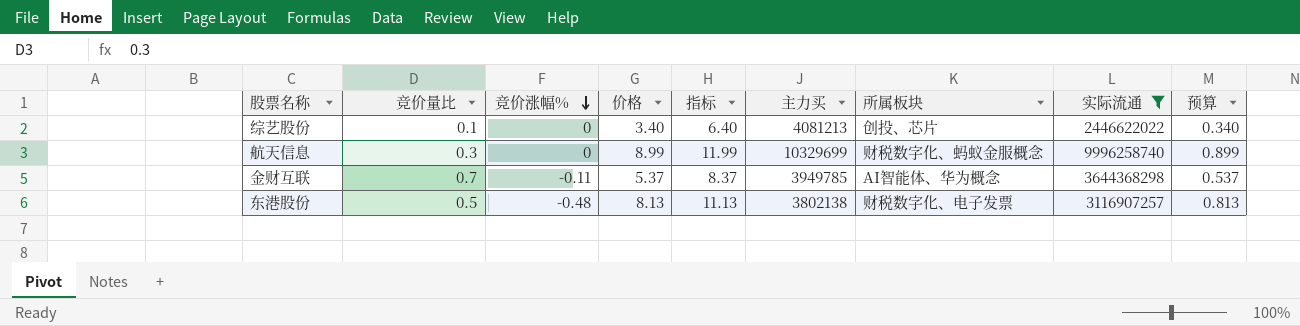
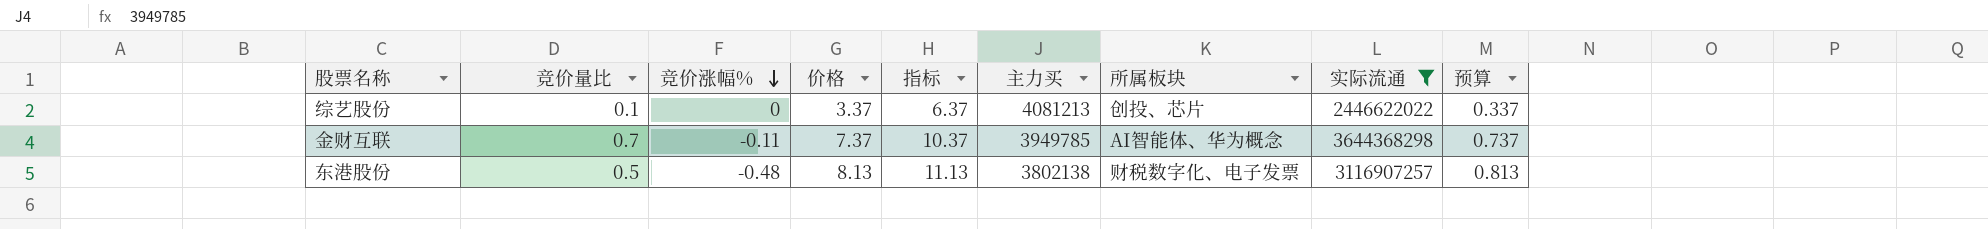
row 航天信息: 0.3 | 0 | 8.99 | 11.99 | 10329699 | 财税数字化、蚂蚁金服概念 | 9996258740 | 0.899 -> none
综艺股份 | 价格: 3.40 -> 3.37
综艺股份 | 指标: 6.40 -> 6.37
综艺股份 | 预算: 0.340 -> 0.337
金财互联 | 价格: 5.37 -> 7.37
金财互联 | 指标: 8.37 -> 10.37
金财互联 | 预算: 0.537 -> 0.737

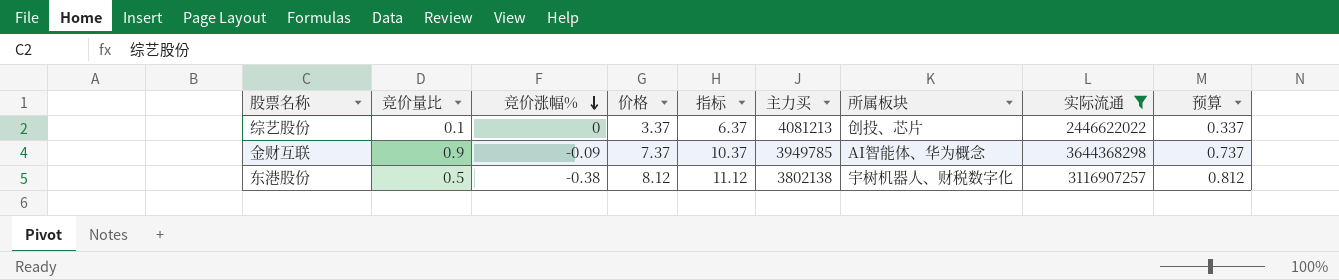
金财互联 | 竞价量比: 0.7 -> 0.9
金财互联 | 竞价涨幅%: -0.11 -> -0.09
东港股份 | 竞价涨幅%: -0.48 -> -0.38
东港股份 | 价格: 8.13 -> 8.12
东港股份 | 指标: 11.13 -> 11.12
东港股份 | 所属板块: 财税数字化、电子发票 -> 宇树机器人、财税数字化
东港股份 | 预算: 0.813 -> 0.812

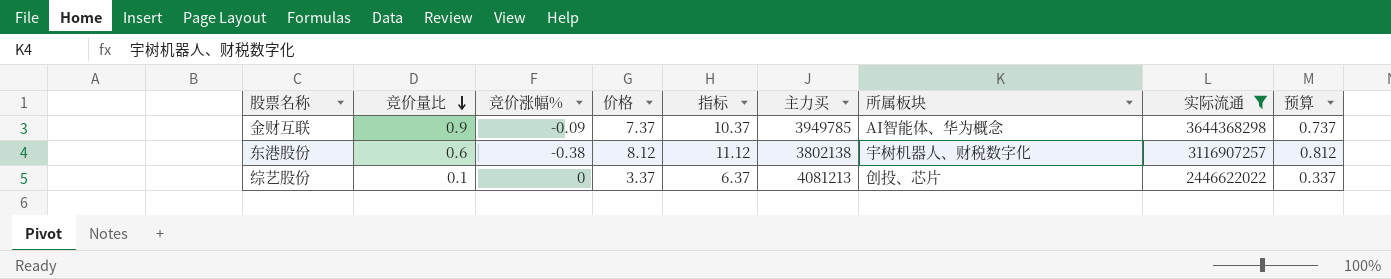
row order: 竞价涨幅% descending -> 竞价量比 descending
东港股份 | 竞价量比: 0.5 -> 0.6

